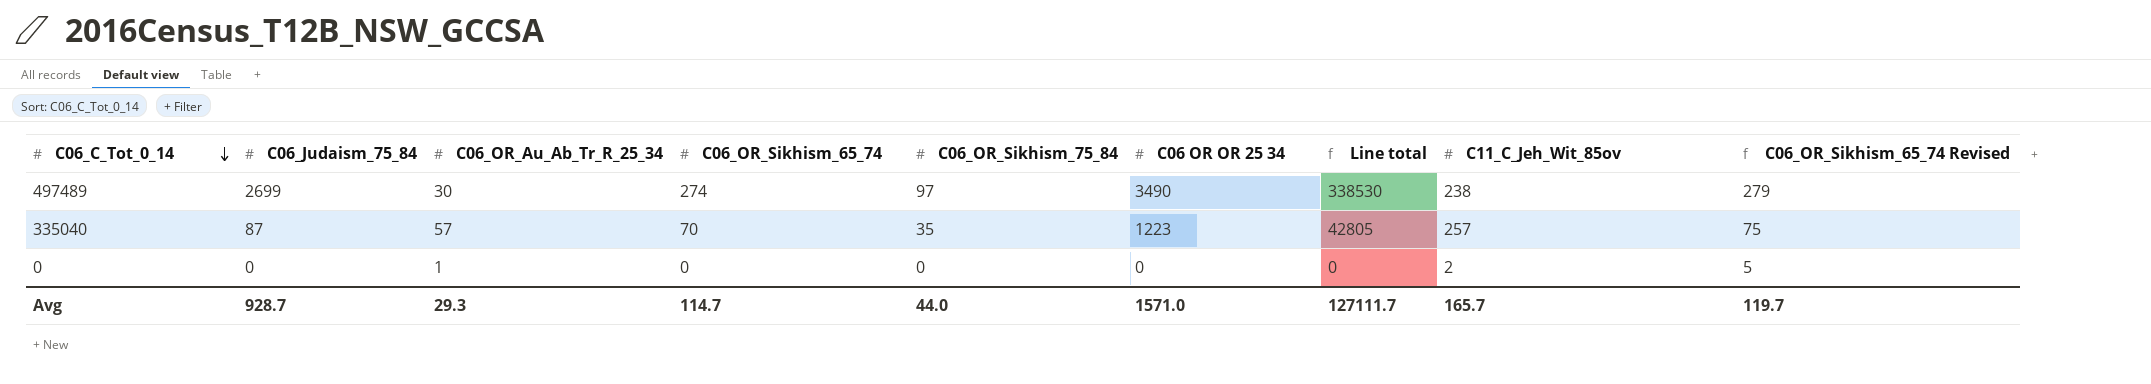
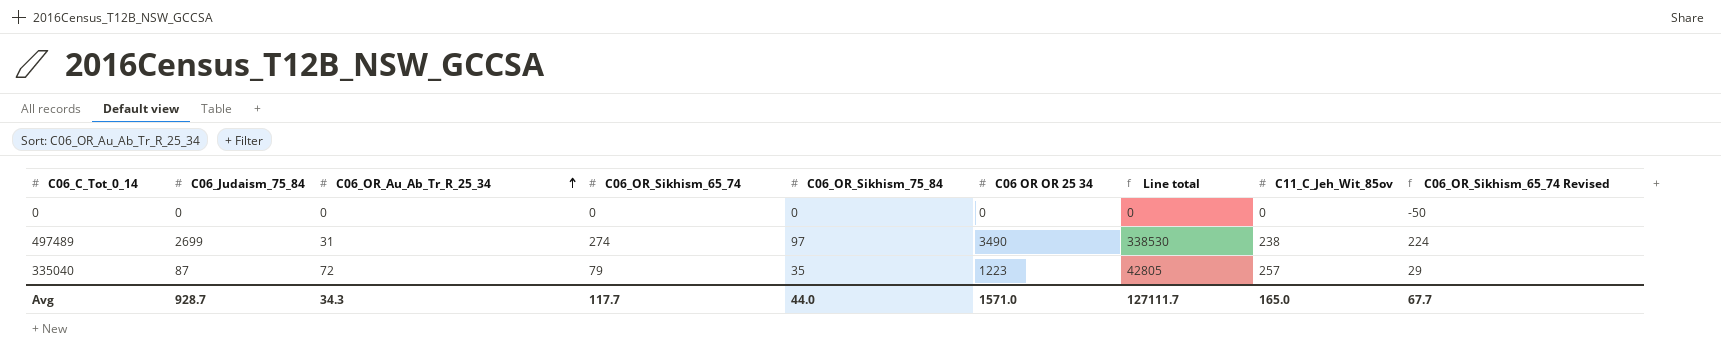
row order: C06_C_Tot_0_14 descending -> C06_OR_Au_Ab_Tr_R_25_34 ascending
column C06_OR_Sikhism_65_74 Revised | formula: [C06_OR_Sikhism_65_74] + 5 -> [C06_OR_Sikhism_65_74] - 50
0 | C06_OR_Au_Ab_Tr_R_25_34: 1 -> 0
0 | C11_C_Jeh_Wit_85ov: 2 -> 0
497489 | C06_OR_Au_Ab_Tr_R_25_34: 30 -> 31
335040 | C06_OR_Au_Ab_Tr_R_25_34: 57 -> 72
335040 | C06_OR_Sikhism_65_74: 70 -> 79
Avg | C06_OR_Au_Ab_Tr_R_25_34: 29.3 -> 34.3
Avg | C06_OR_Sikhism_65_74: 114.7 -> 117.7
Avg | C11_C_Jeh_Wit_85ov: 165.7 -> 165.0
Avg | C06_OR_Sikhism_65_74 Revised: 119.7 -> 67.7

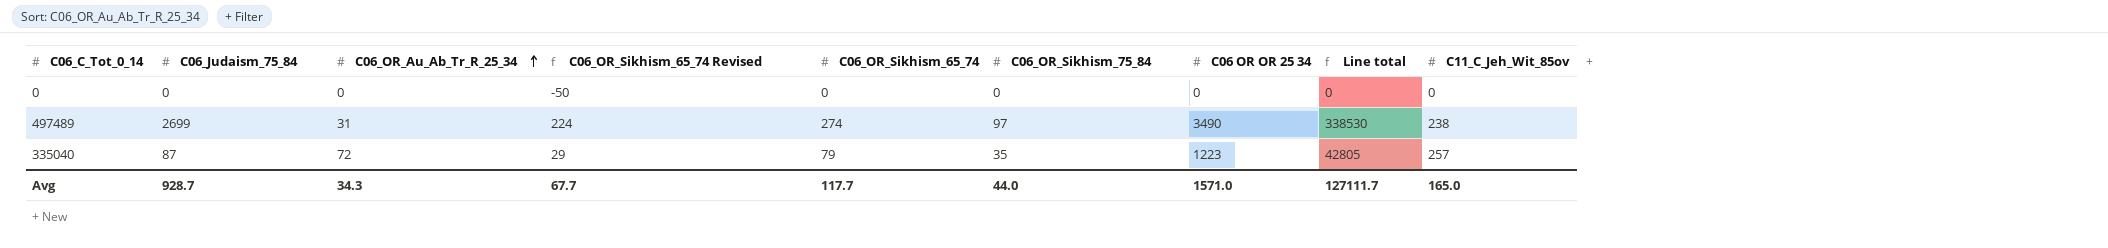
column C06_OR_Sikhism_65_74 Revised | position: 9 -> 4

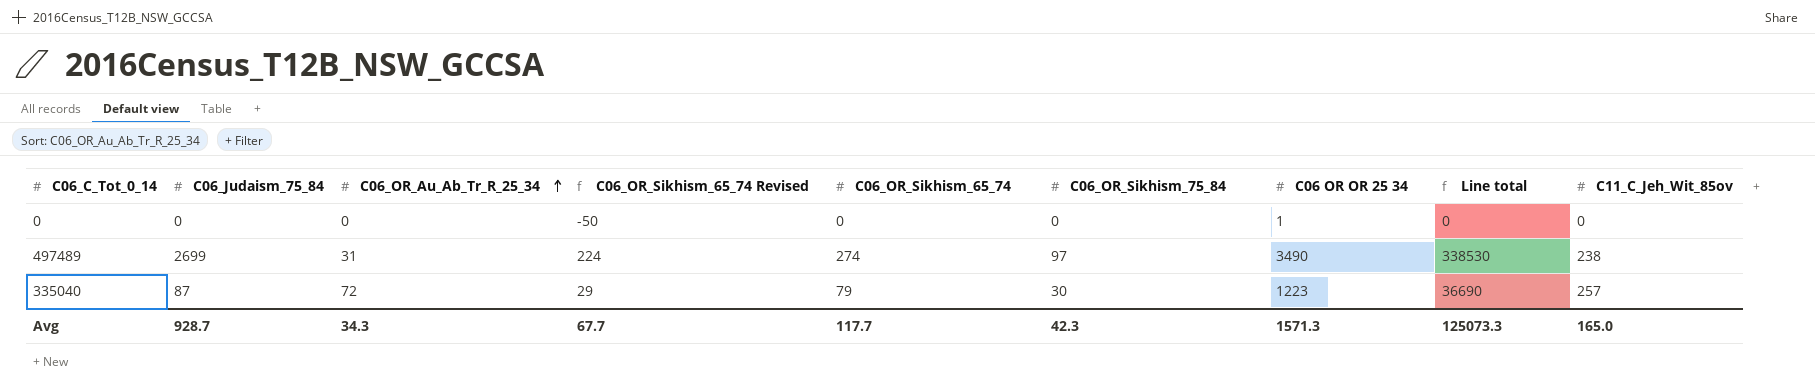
0 | C06 OR OR 25 34: 0 -> 1
335040 | C06_OR_Sikhism_75_84: 35 -> 30
335040 | Line total: 42805 -> 36690
Avg | C06_OR_Sikhism_75_84: 44.0 -> 42.3
Avg | C06 OR OR 25 34: 1571.0 -> 1571.3
Avg | Line total: 127111.7 -> 125073.3

